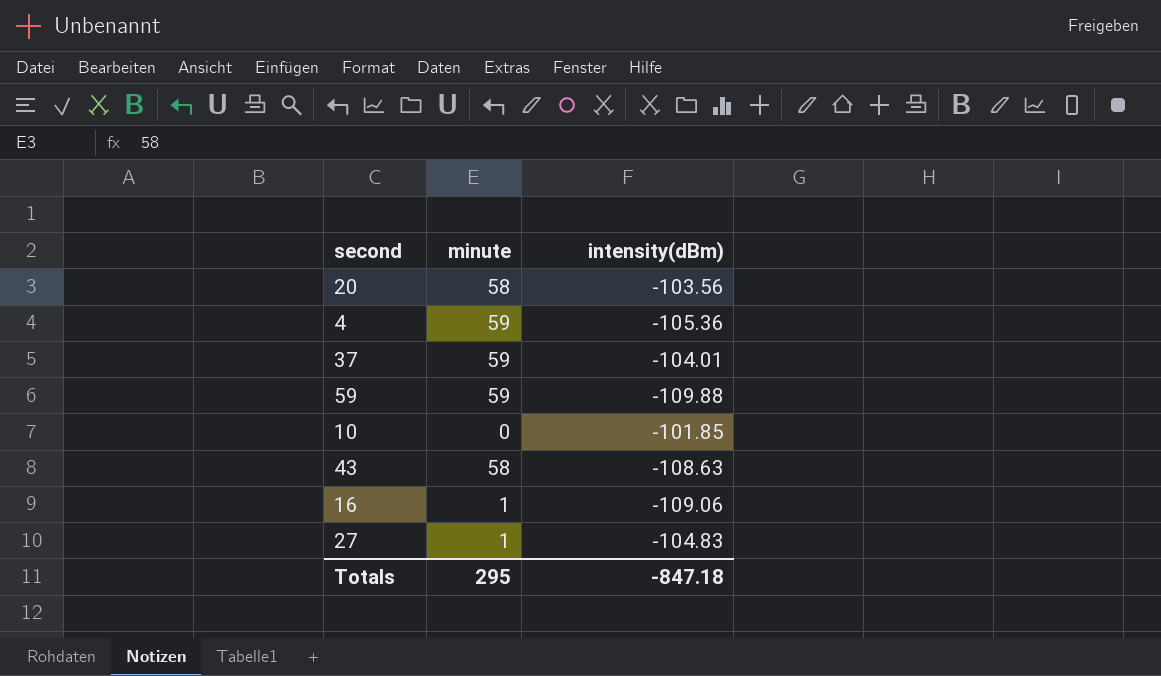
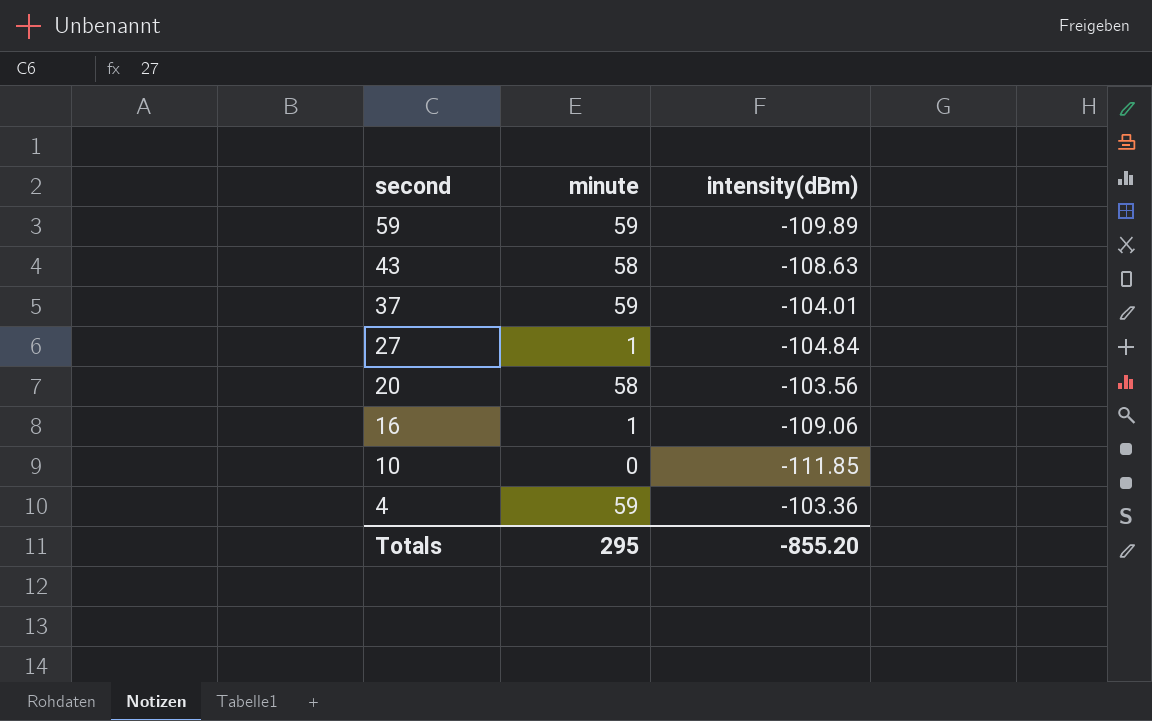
row order: none -> second descending
59 | intensity(dBm): -109.88 -> -109.89
27 | intensity(dBm): -104.83 -> -104.84
10 | intensity(dBm): -101.85 -> -111.85
4 | intensity(dBm): -105.36 -> -103.36
Totals | intensity(dBm): -847.18 -> -855.20

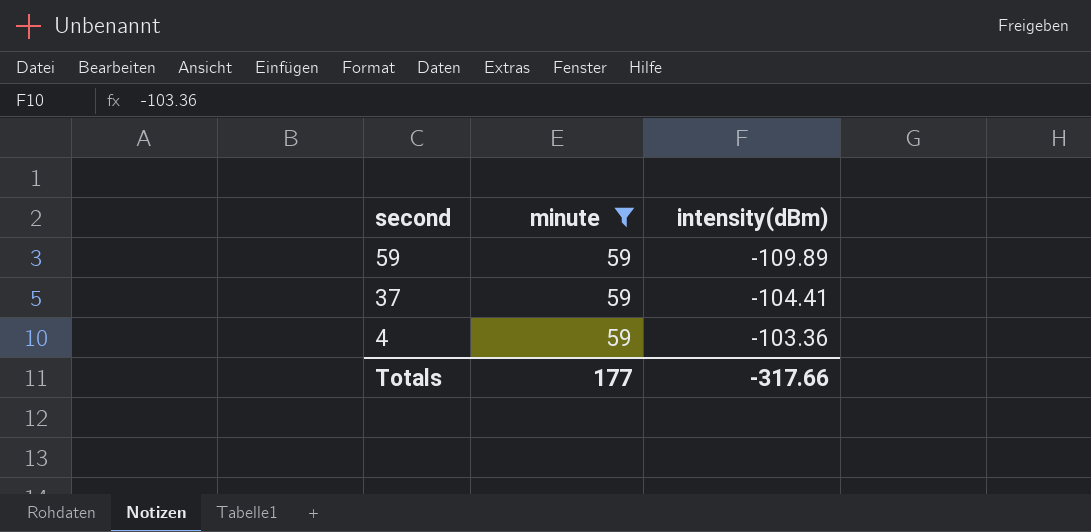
filter: none -> minute = 59
37 | intensity(dBm): -104.01 -> -104.41
Totals | minute: 295 -> 177
Totals | intensity(dBm): -855.20 -> -317.66

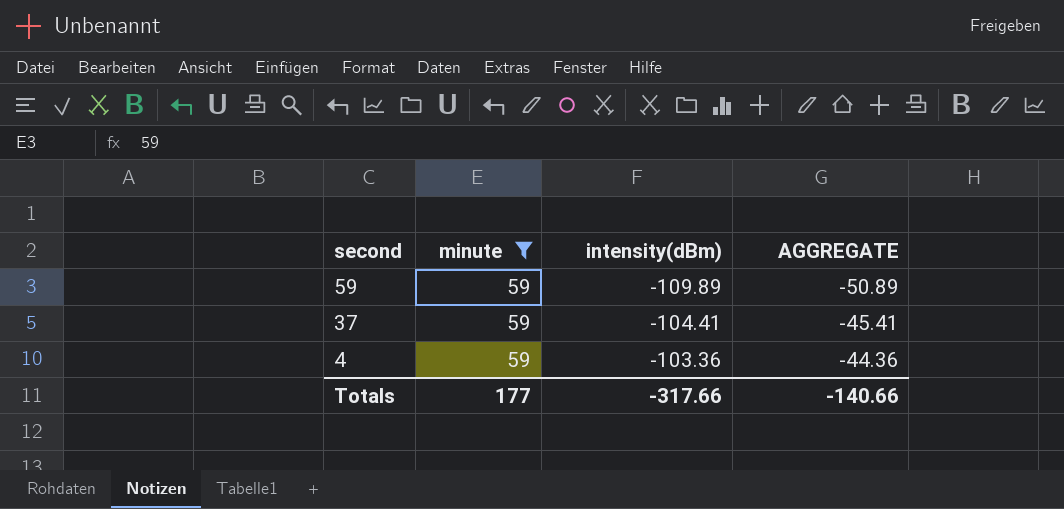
column AGGREGATE | formula: none -> [minute] + [intensity(dBm)]

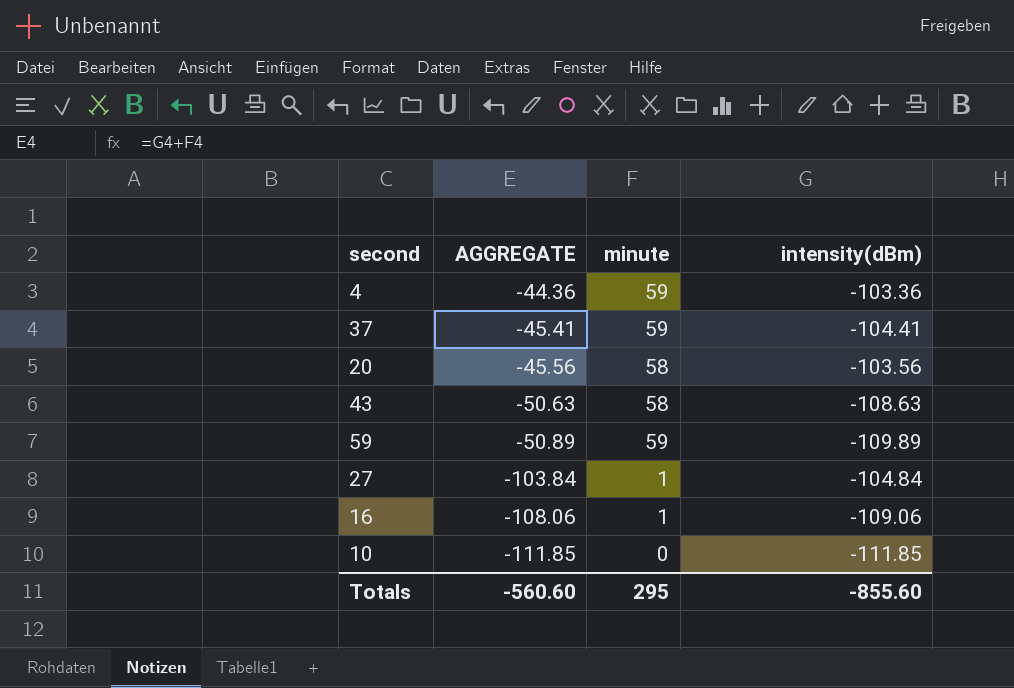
filter: minute = 59 -> none
row order: second descending -> AGGREGATE descending
column AGGREGATE | position: 4 -> 2
Totals | AGGREGATE: -140.66 -> -560.60
Totals | minute: 177 -> 295
Totals | intensity(dBm): -317.66 -> -855.60

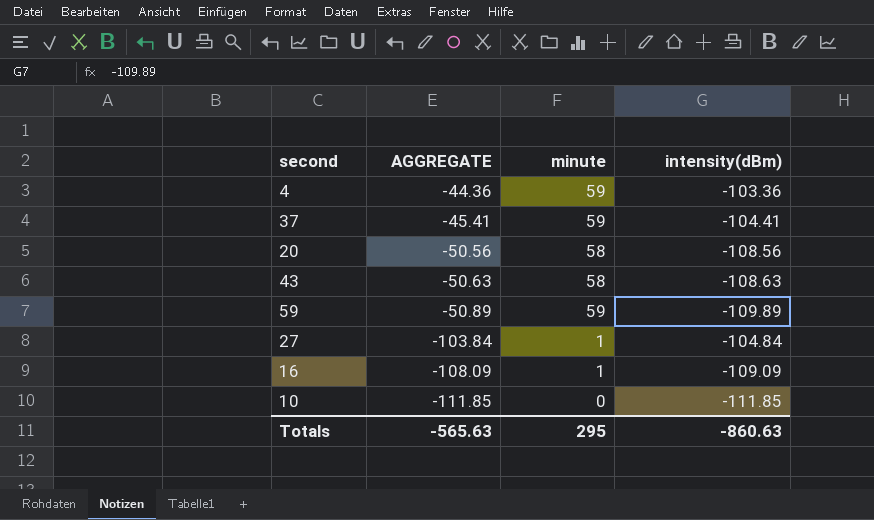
20 | AGGREGATE: -45.56 -> -50.56
20 | intensity(dBm): -103.56 -> -108.56
16 | AGGREGATE: -108.06 -> -108.09
16 | intensity(dBm): -109.06 -> -109.09
Totals | AGGREGATE: -560.60 -> -565.63
Totals | intensity(dBm): -855.60 -> -860.63

